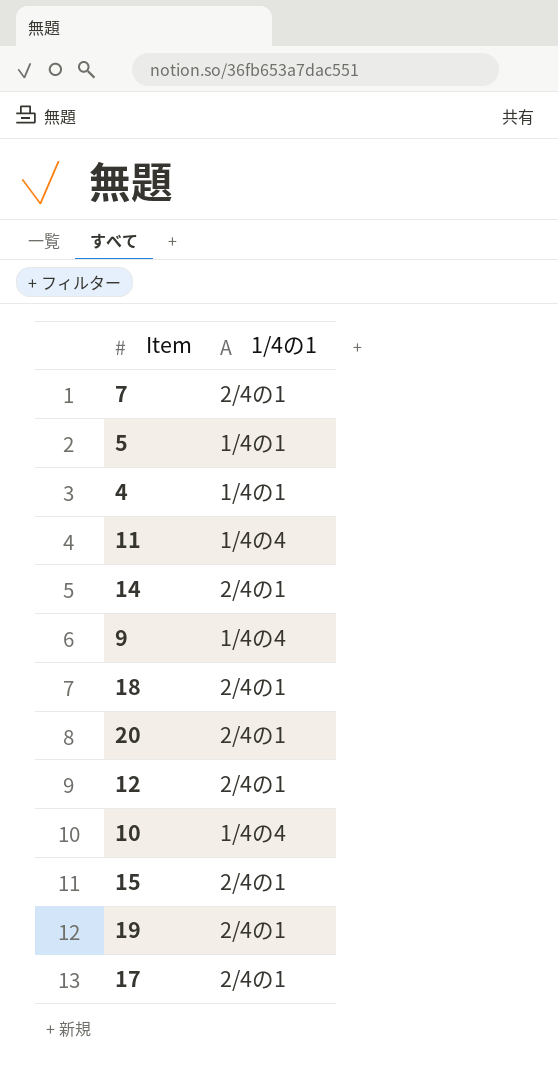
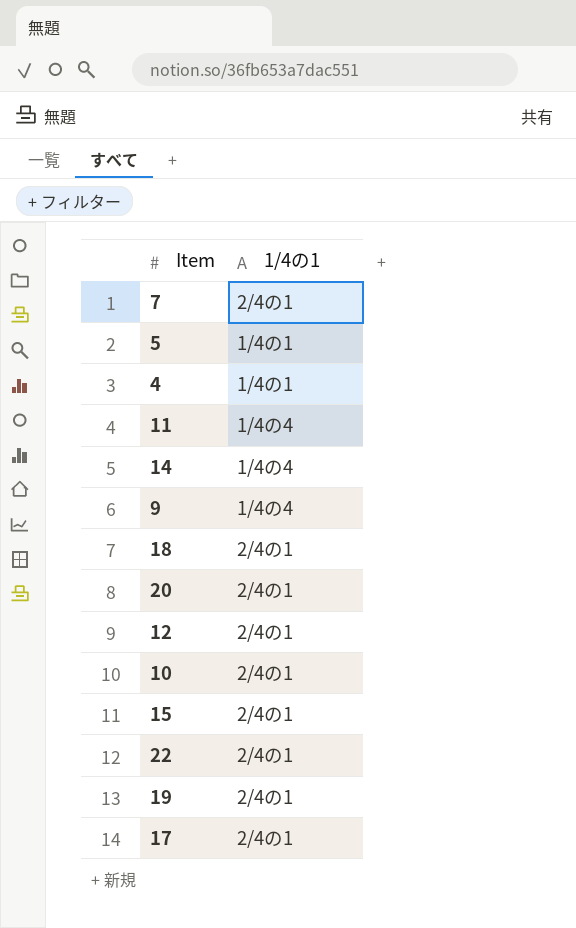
14 | 1/4の1: 2/4の1 -> 1/4の4
10 | 1/4の1: 1/4の4 -> 2/4の1
row 22: none -> 2/4の1

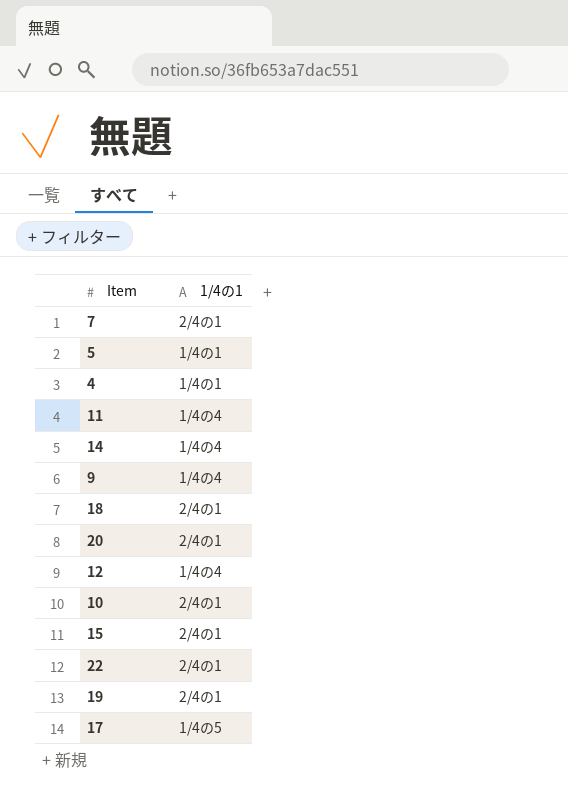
12 | 1/4の1: 2/4の1 -> 1/4の4
17 | 1/4の1: 2/4の1 -> 1/4の5

